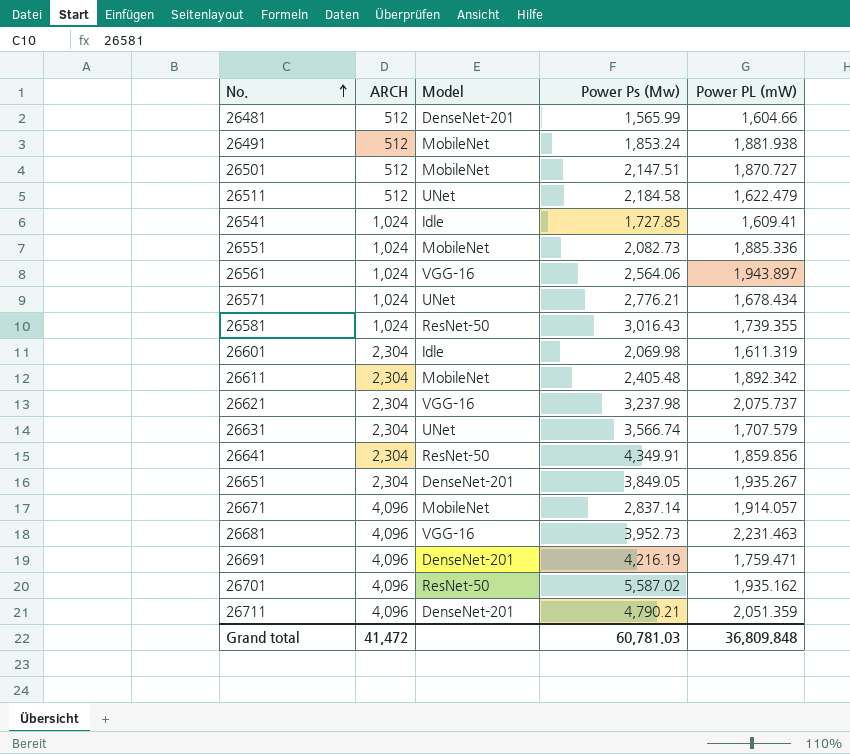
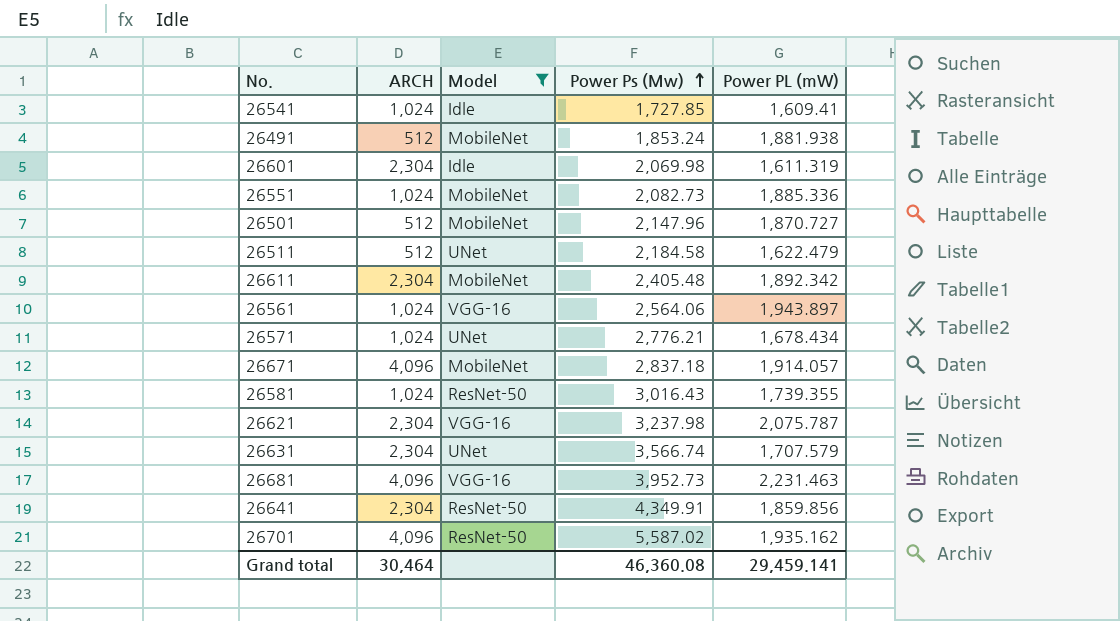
filter: none -> Model != DenseNet-201
row order: No. ascending -> Power Ps (Mw) ascending
26501 | Power Ps (Mw): 2,147.51 -> 2,147.96
26671 | Power Ps (Mw): 2,837.14 -> 2,837.18
26621 | Power PL (mW): 2,075.737 -> 2,075.787
Grand total | ARCH: 41,472 -> 30,464
Grand total | Power Ps (Mw): 60,781.03 -> 46,360.08
Grand total | Power PL (mW): 36,809.848 -> 29,459.141

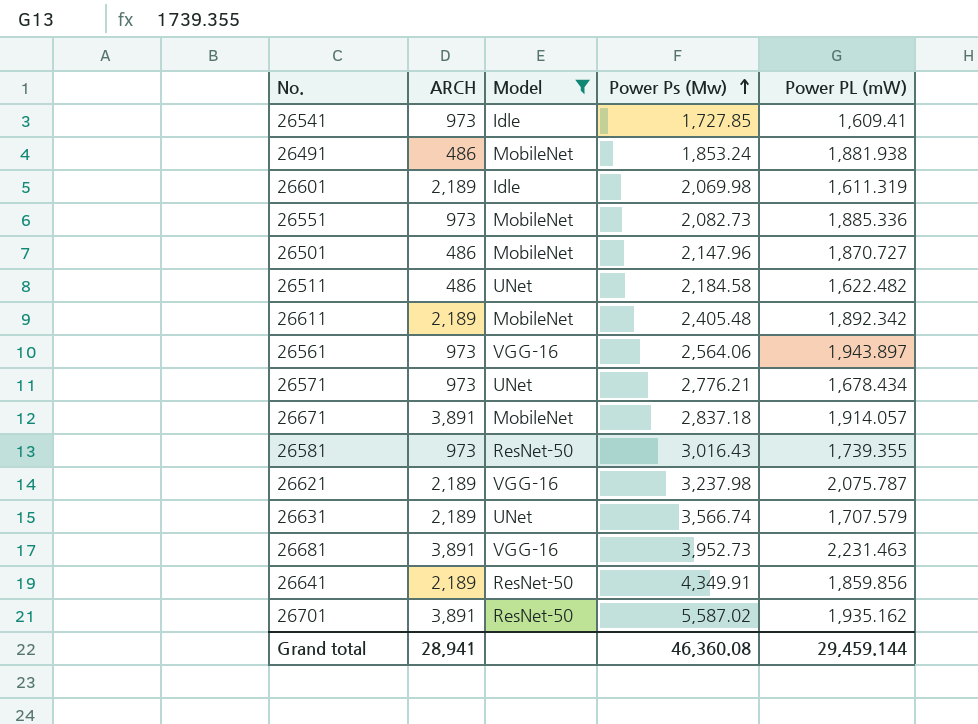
26541 | ARCH: 1,024 -> 973
26491 | ARCH: 512 -> 486
26601 | ARCH: 2,304 -> 2,189
26551 | ARCH: 1,024 -> 973
26501 | ARCH: 512 -> 486
26511 | ARCH: 512 -> 486
26511 | Power PL (mW): 1,622.479 -> 1,622.482
26611 | ARCH: 2,304 -> 2,189
26561 | ARCH: 1,024 -> 973
26571 | ARCH: 1,024 -> 973
26671 | ARCH: 4,096 -> 3,891
26581 | ARCH: 1,024 -> 973
26621 | ARCH: 2,304 -> 2,189
26631 | ARCH: 2,304 -> 2,189
26681 | ARCH: 4,096 -> 3,891
26641 | ARCH: 2,304 -> 2,189
26701 | ARCH: 4,096 -> 3,891
Grand total | ARCH: 30,464 -> 28,941
Grand total | Power PL (mW): 29,459.141 -> 29,459.144

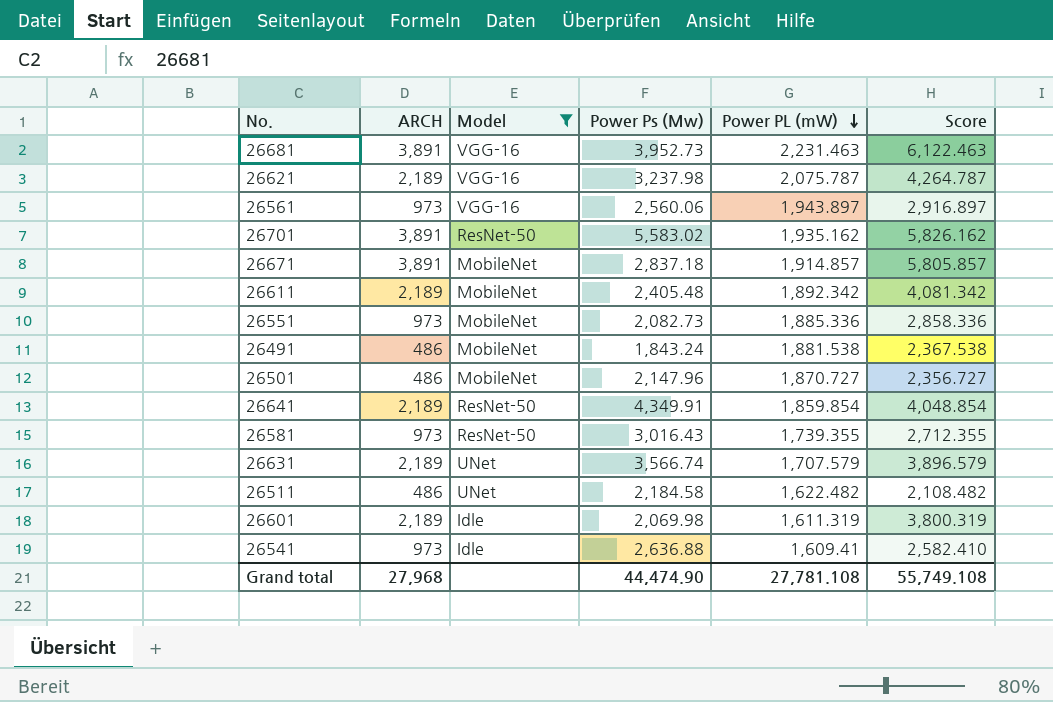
row order: Power Ps (Mw) ascending -> Power PL (mW) descending
column Score | formula: none -> [ARCH] + [Power PL (mW)]
row 26571: 973 | UNet | 2,776.21 | 1,678.434 -> none
26561 | Power Ps (Mw): 2,564.06 -> 2,560.06
26701 | Power Ps (Mw): 5,587.02 -> 5,583.02
26671 | Power PL (mW): 1,914.057 -> 1,914.857
26491 | Power Ps (Mw): 1,853.24 -> 1,843.24
26491 | Power PL (mW): 1,881.938 -> 1,881.538
26641 | Power PL (mW): 1,859.856 -> 1,859.854
26541 | Power Ps (Mw): 1,727.85 -> 2,636.88
Grand total | ARCH: 28,941 -> 27,968
Grand total | Power Ps (Mw): 46,360.08 -> 44,474.90
Grand total | Power PL (mW): 29,459.144 -> 27,781.108

